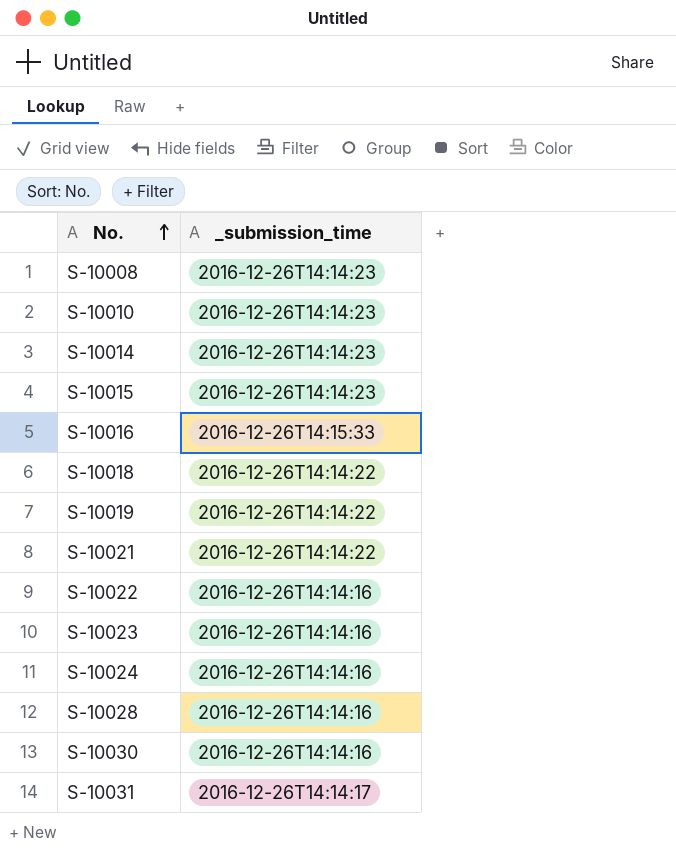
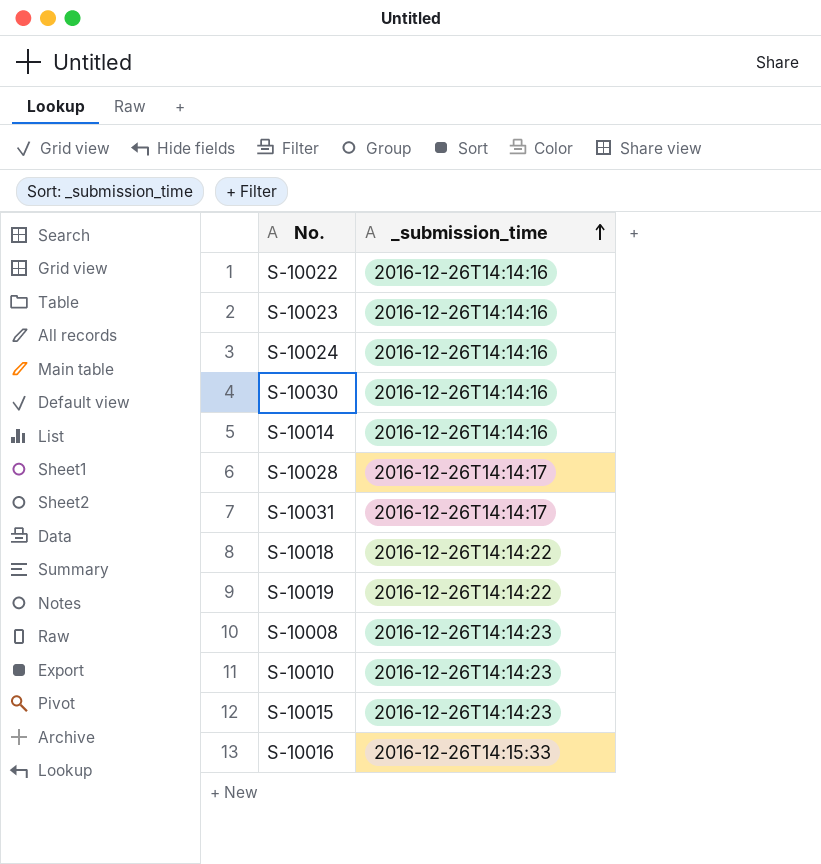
row order: No. ascending -> _submission_time ascending
row S-10021: 2016-12-26T14:14:22 -> none
S-10014 | _submission_time: 2016-12-26T14:14:23 -> 2016-12-26T14:14:16
S-10028 | _submission_time: 2016-12-26T14:14:16 -> 2016-12-26T14:14:17

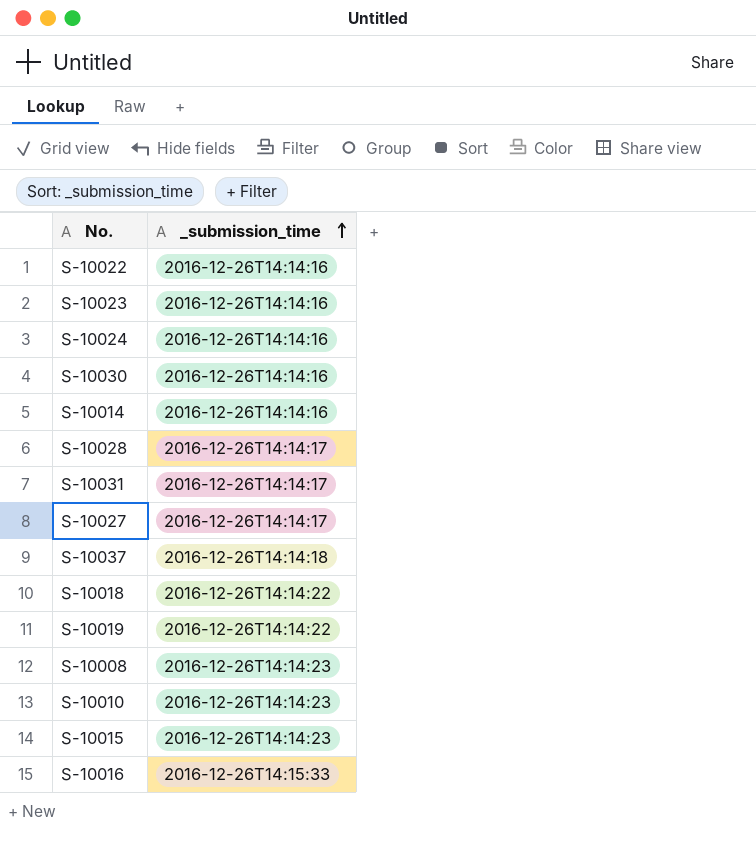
row S-10027: none -> 2016-12-26T14:14:17
row S-10037: none -> 2016-12-26T14:14:18

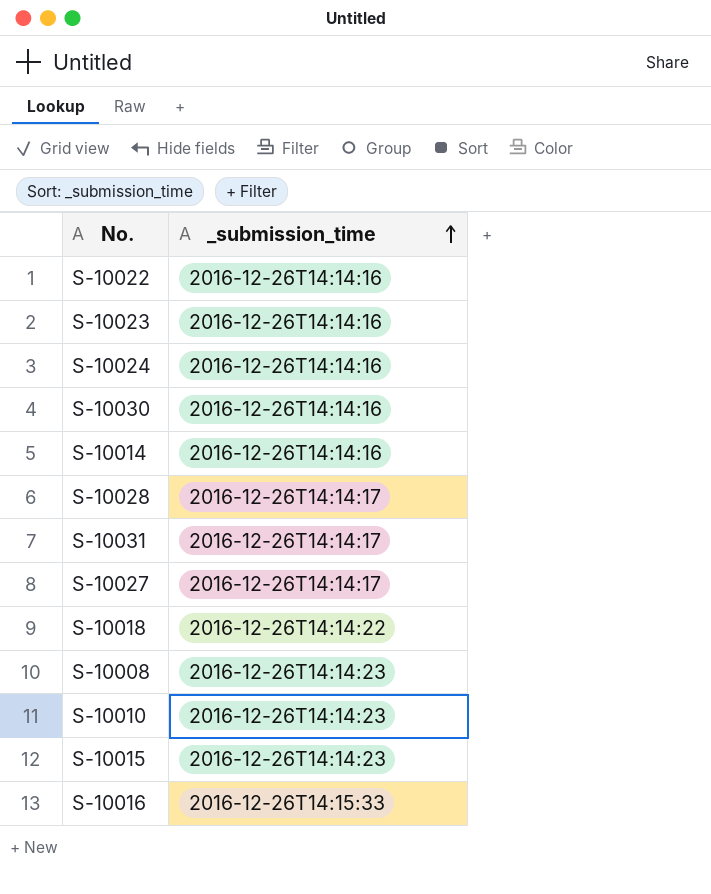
row S-10037: 2016-12-26T14:14:18 -> none
row S-10019: 2016-12-26T14:14:22 -> none

